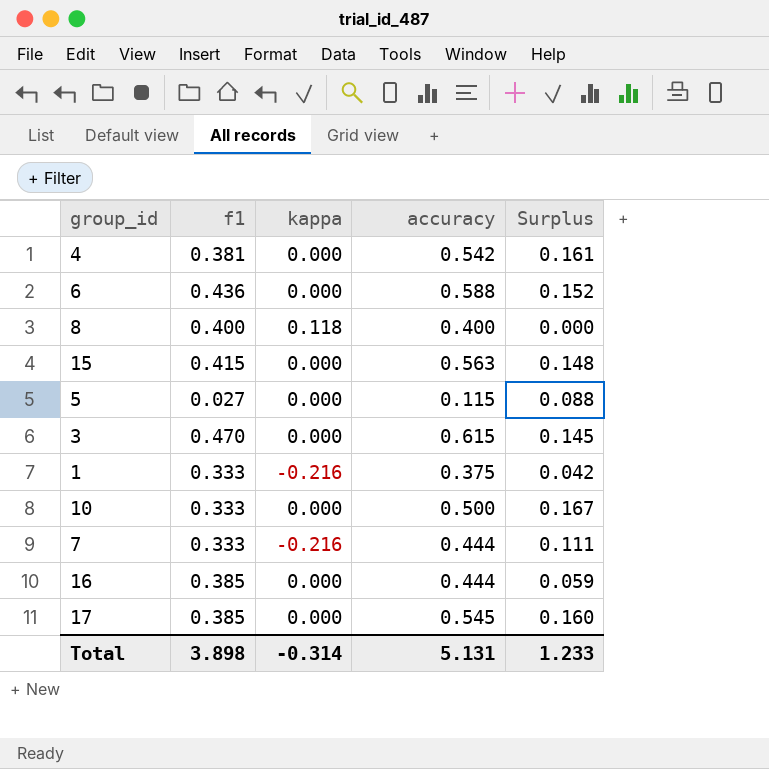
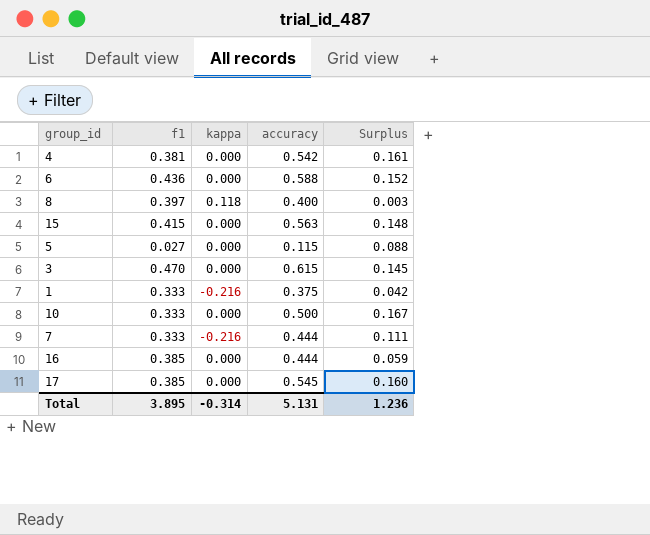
8 | f1: 0.400 -> 0.397
8 | Surplus: 0.000 -> 0.003
Total | f1: 3.898 -> 3.895
Total | Surplus: 1.233 -> 1.236

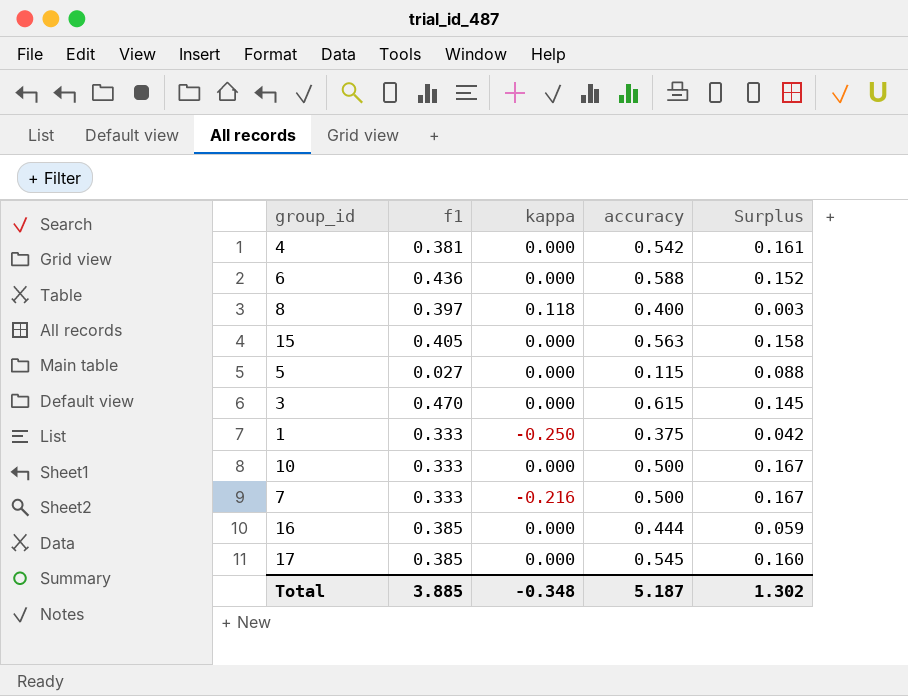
15 | f1: 0.415 -> 0.405
15 | Surplus: 0.148 -> 0.158
1 | kappa: -0.216 -> -0.250
7 | accuracy: 0.444 -> 0.500
7 | Surplus: 0.111 -> 0.167
Total | f1: 3.895 -> 3.885
Total | kappa: -0.314 -> -0.348
Total | accuracy: 5.131 -> 5.187
Total | Surplus: 1.236 -> 1.302

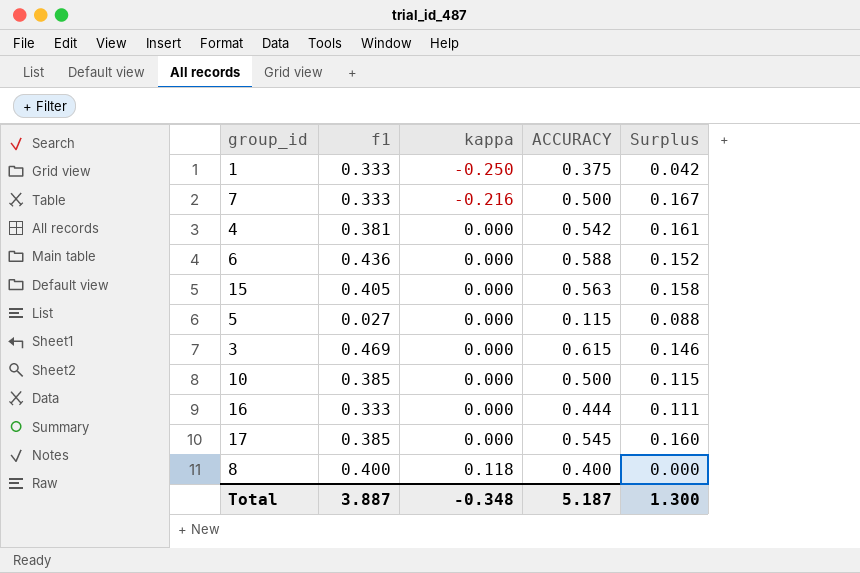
row order: none -> kappa ascending
column name: accuracy -> ACCURACY
3 | f1: 0.470 -> 0.469
3 | Surplus: 0.145 -> 0.146
10 | f1: 0.333 -> 0.385
10 | Surplus: 0.167 -> 0.115
16 | f1: 0.385 -> 0.333
16 | Surplus: 0.059 -> 0.111
8 | f1: 0.397 -> 0.400
8 | Surplus: 0.003 -> 0.000
Total | f1: 3.885 -> 3.887
Total | Surplus: 1.302 -> 1.300

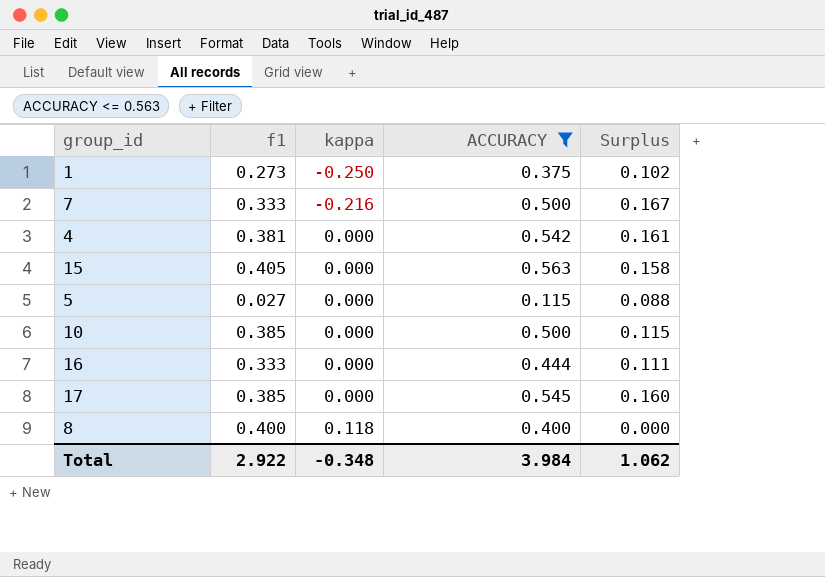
filter: none -> ACCURACY <= 0.563
1 | f1: 0.333 -> 0.273
1 | Surplus: 0.042 -> 0.102
Total | f1: 3.887 -> 2.922
Total | ACCURACY: 5.187 -> 3.984
Total | Surplus: 1.300 -> 1.062

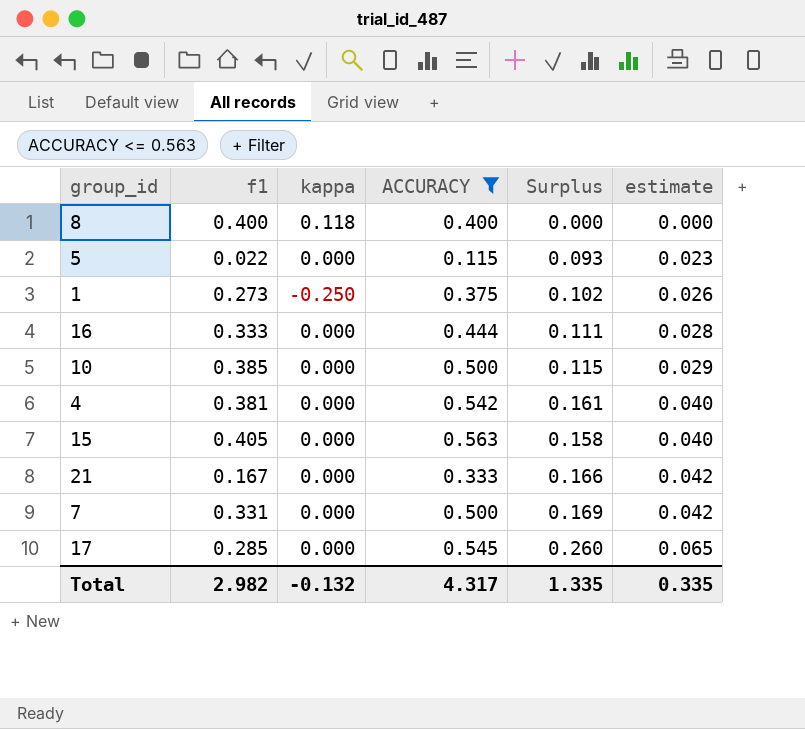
row order: kappa ascending -> estimate ascending
column estimate | formula: none -> [Surplus] * 0.25
5 | f1: 0.027 -> 0.022
5 | Surplus: 0.088 -> 0.093
row 21: none -> 0.167 | 0.000 | 0.333 | 0.166 | 0.042
7 | f1: 0.333 -> 0.331
7 | kappa: -0.216 -> 0.000
7 | Surplus: 0.167 -> 0.169
17 | f1: 0.385 -> 0.285
17 | Surplus: 0.160 -> 0.260
Total | f1: 2.922 -> 2.982
Total | kappa: -0.348 -> -0.132
Total | ACCURACY: 3.984 -> 4.317
Total | Surplus: 1.062 -> 1.335

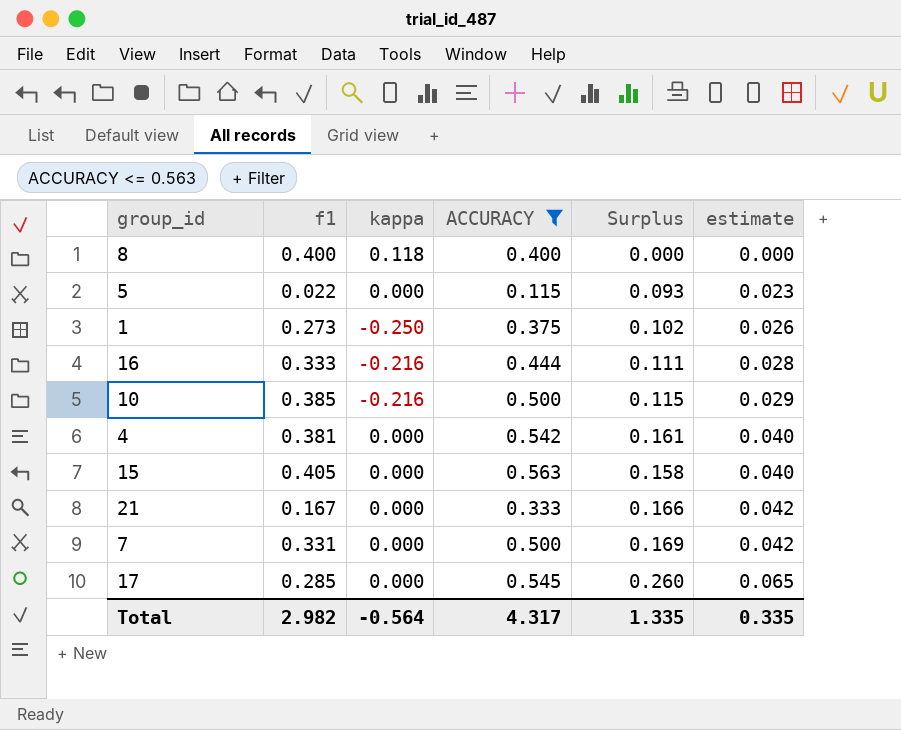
16 | kappa: 0.000 -> -0.216
10 | kappa: 0.000 -> -0.216
Total | kappa: -0.132 -> -0.564

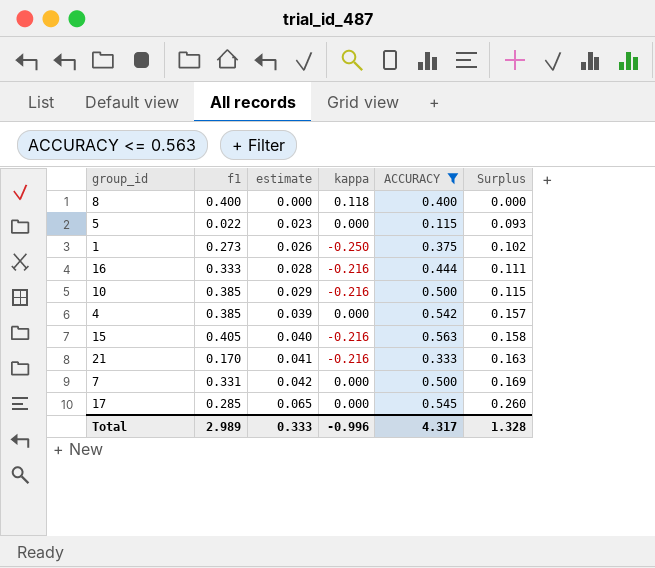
column estimate | position: 6 -> 3
4 | f1: 0.381 -> 0.385
4 | estimate: 0.040 -> 0.039
4 | Surplus: 0.161 -> 0.157
15 | kappa: 0.000 -> -0.216
21 | f1: 0.167 -> 0.170
21 | estimate: 0.042 -> 0.041
21 | kappa: 0.000 -> -0.216
21 | Surplus: 0.166 -> 0.163
Total | f1: 2.982 -> 2.989
Total | estimate: 0.335 -> 0.333
Total | kappa: -0.564 -> -0.996
Total | Surplus: 1.335 -> 1.328

